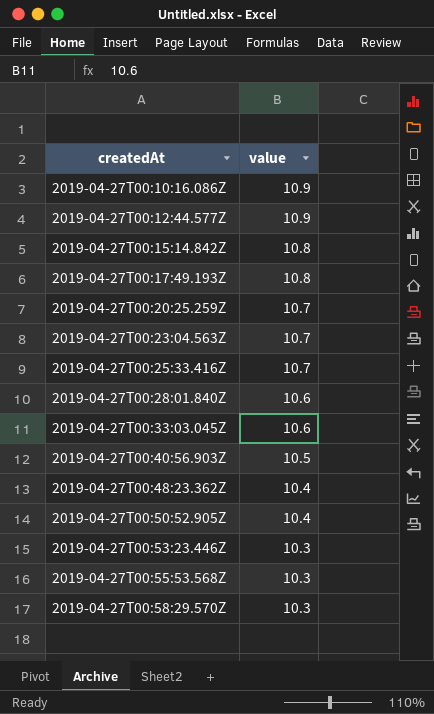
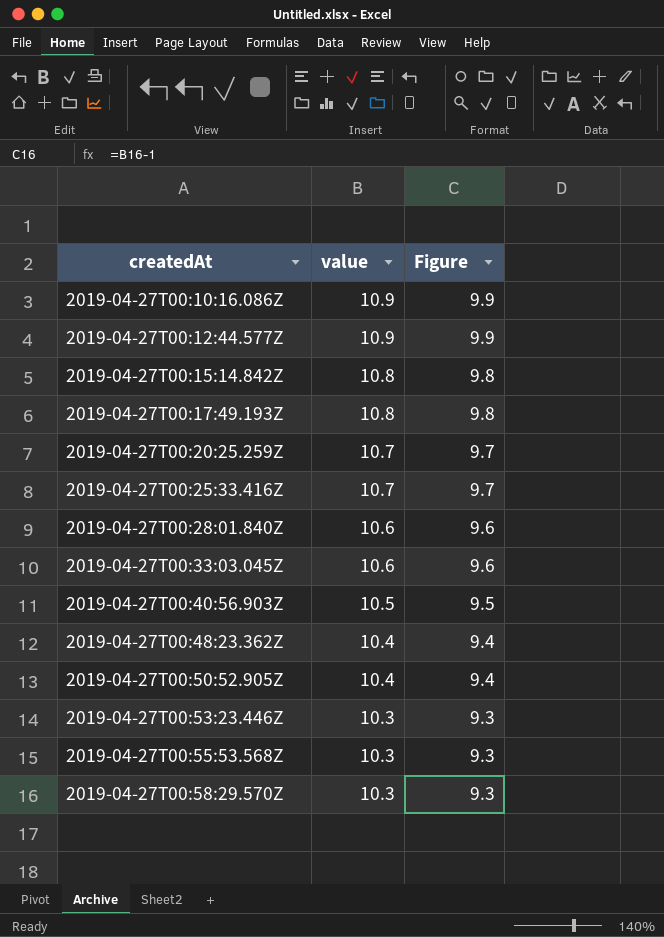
column Figure | formula: none -> [value] - 1
row 2019-04-27T00:23:04.563Z: 10.7 -> none

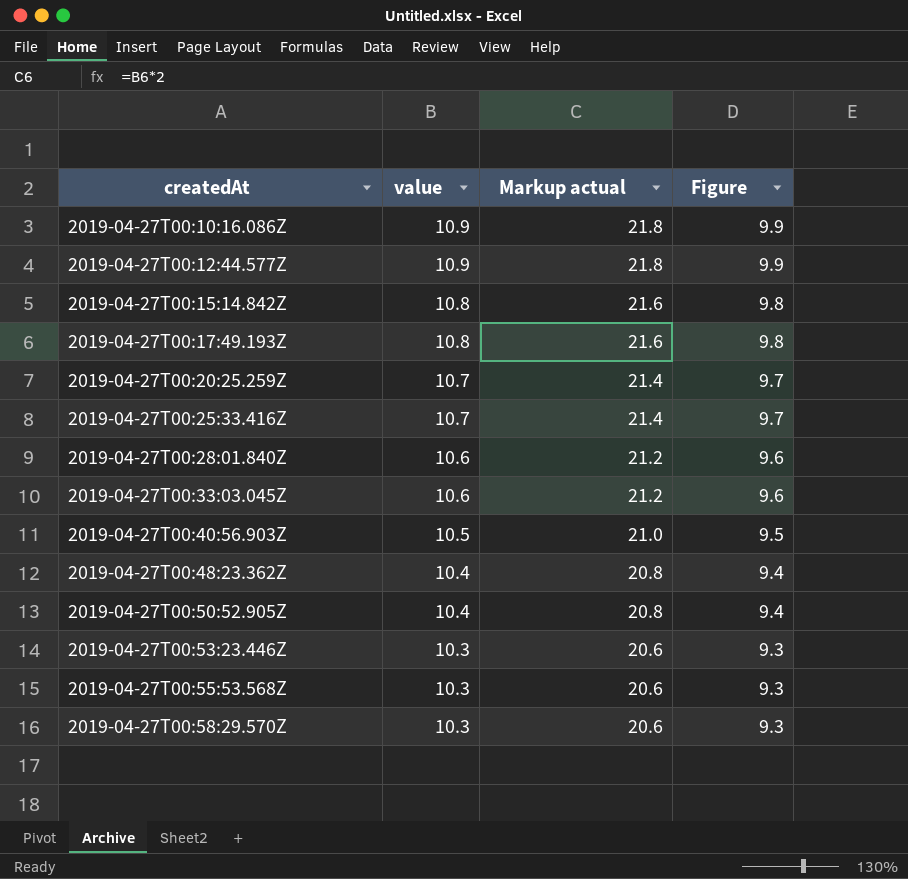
column Markup actual | formula: none -> [value] * 2

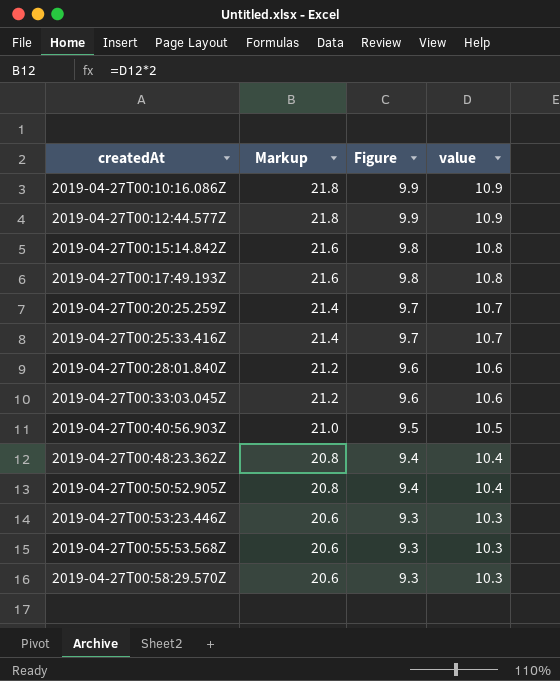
column name: Markup actual -> Markup
column value | position: 2 -> 4

